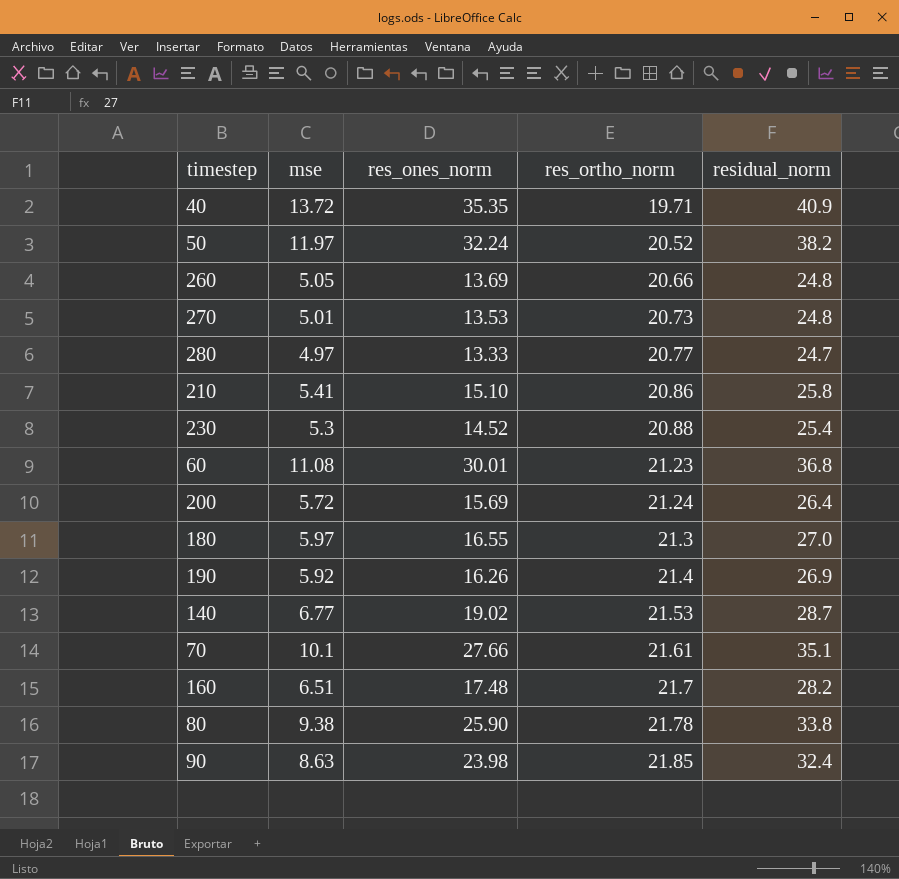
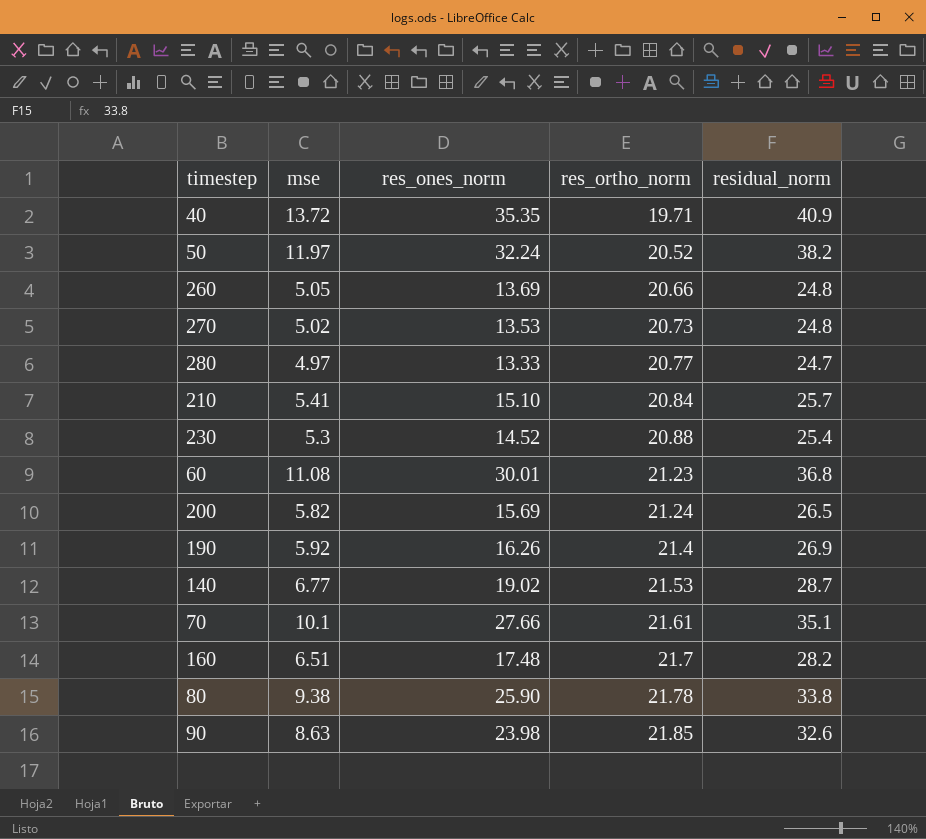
row 180: 5.97 | 16.55 | 21.3 | 27.0 -> none
270 | mse: 5.01 -> 5.02
210 | res_ortho_norm: 20.86 -> 20.84
210 | residual_norm: 25.8 -> 25.7
200 | mse: 5.72 -> 5.82
200 | residual_norm: 26.4 -> 26.5
90 | residual_norm: 32.4 -> 32.6

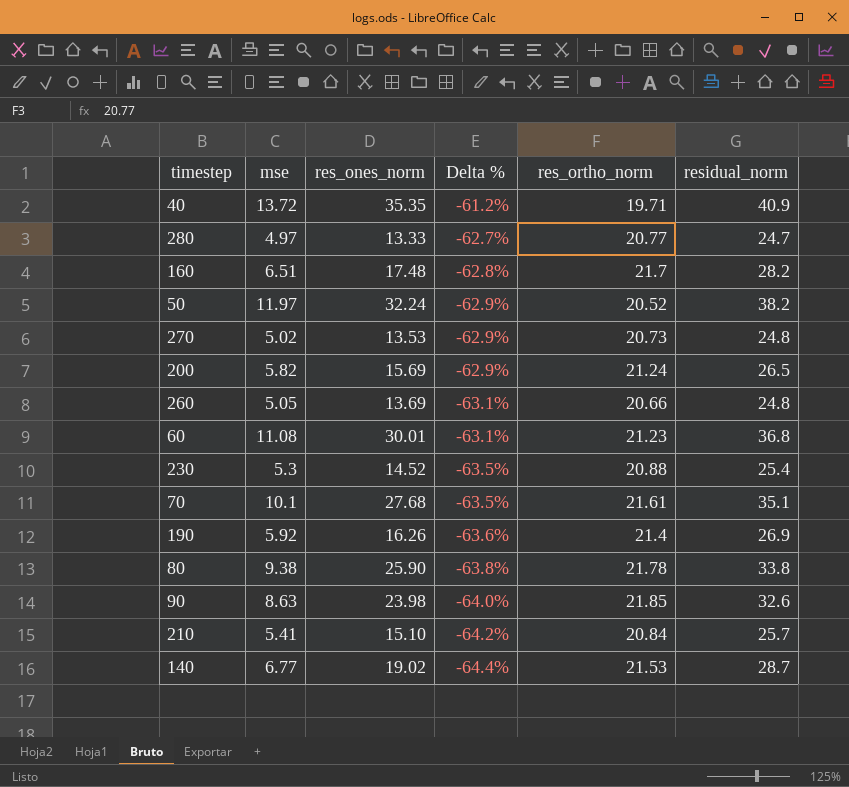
row order: res_ortho_norm ascending -> Delta % descending
column Delta % | formula: none -> ([mse] - [res_ones_norm]) / [res_ones_norm]
70 | res_ones_norm: 27.66 -> 27.68

